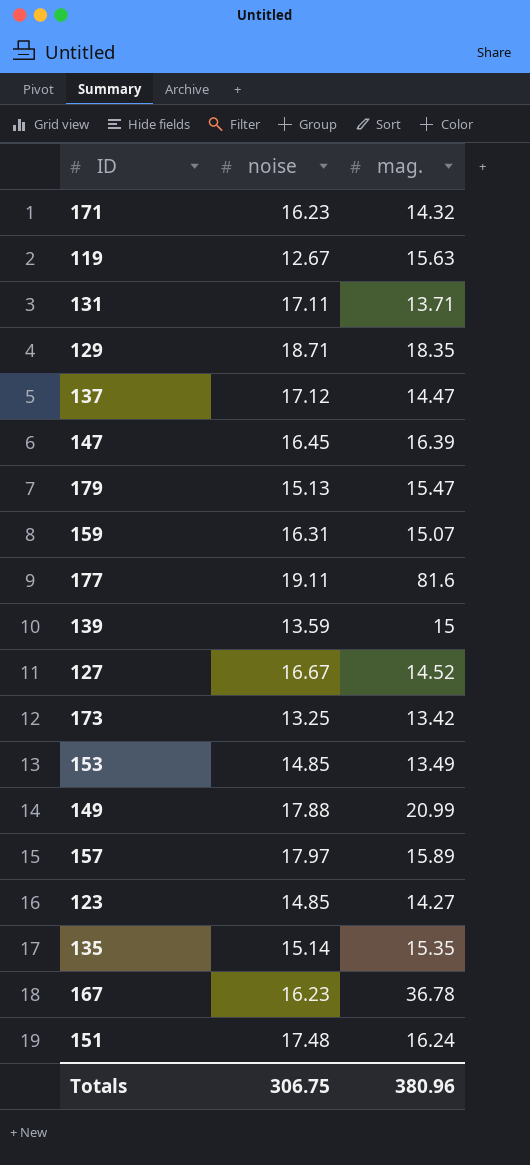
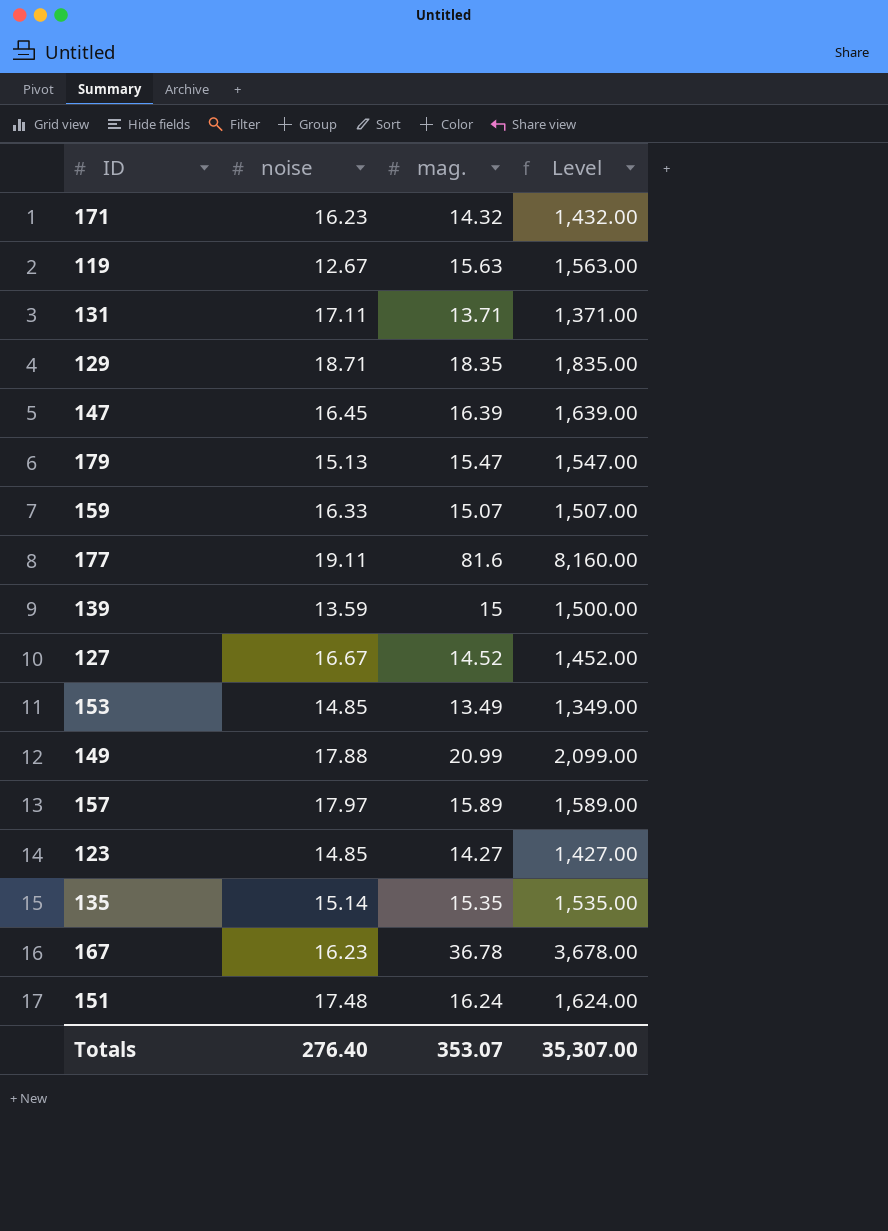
column Level | formula: none -> [mag.] * 100
row 137: 17.12 | 14.47 -> none
row 173: 13.25 | 13.42 -> none
159 | noise: 16.31 -> 16.33
Totals | noise: 306.75 -> 276.40
Totals | mag.: 380.96 -> 353.07

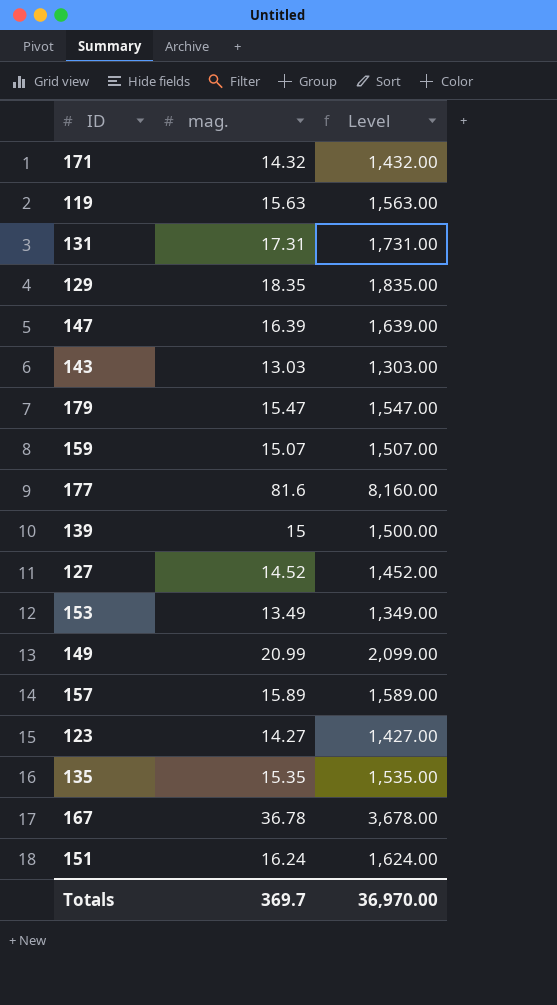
column noise | position: 2 -> none
131 | mag.: 13.71 -> 17.31
131 | Level: 1,371.00 -> 1,731.00
row 143: none -> 13.03 | 1,303.00
Totals | mag.: 353.07 -> 369.7
Totals | Level: 35,307.00 -> 36,970.00

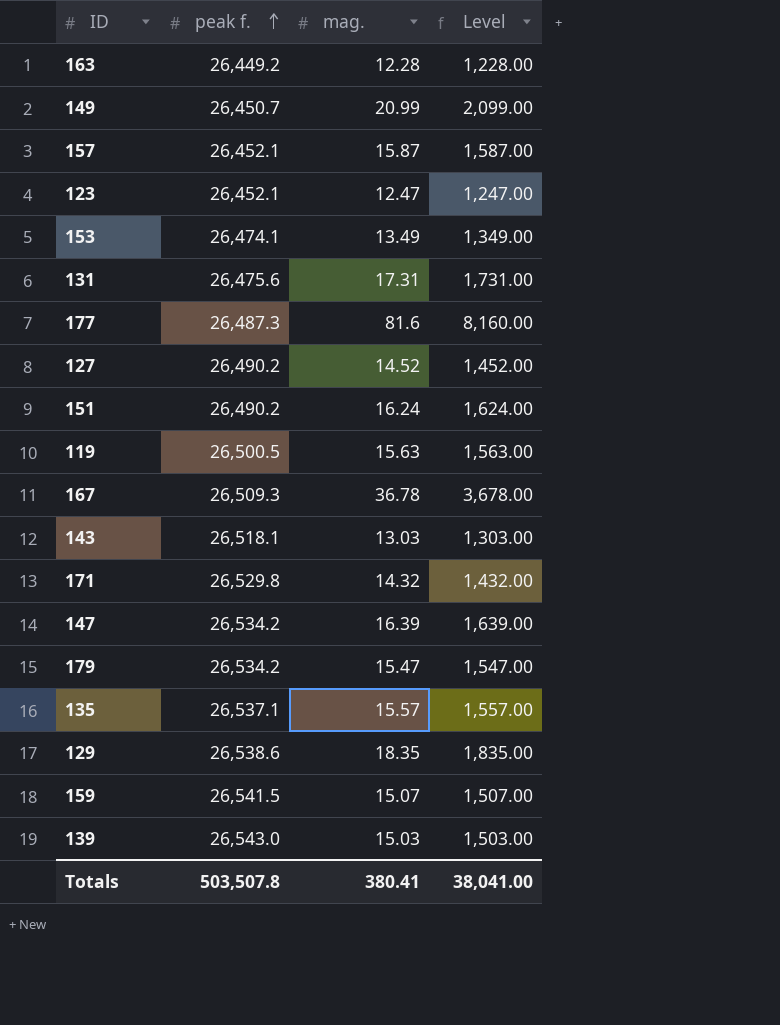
row order: none -> peak f. ascending
column peak f. | position: none -> 2
row 163: none -> 26,449.2 | 12.28 | 1,228.00
157 | mag.: 15.89 -> 15.87
157 | Level: 1,589.00 -> 1,587.00
123 | mag.: 14.27 -> 12.47
123 | Level: 1,427.00 -> 1,247.00
135 | mag.: 15.35 -> 15.57
135 | Level: 1,535.00 -> 1,557.00
139 | mag.: 15 -> 15.03
139 | Level: 1,500.00 -> 1,503.00
Totals | mag.: 369.7 -> 380.41
Totals | Level: 36,970.00 -> 38,041.00

